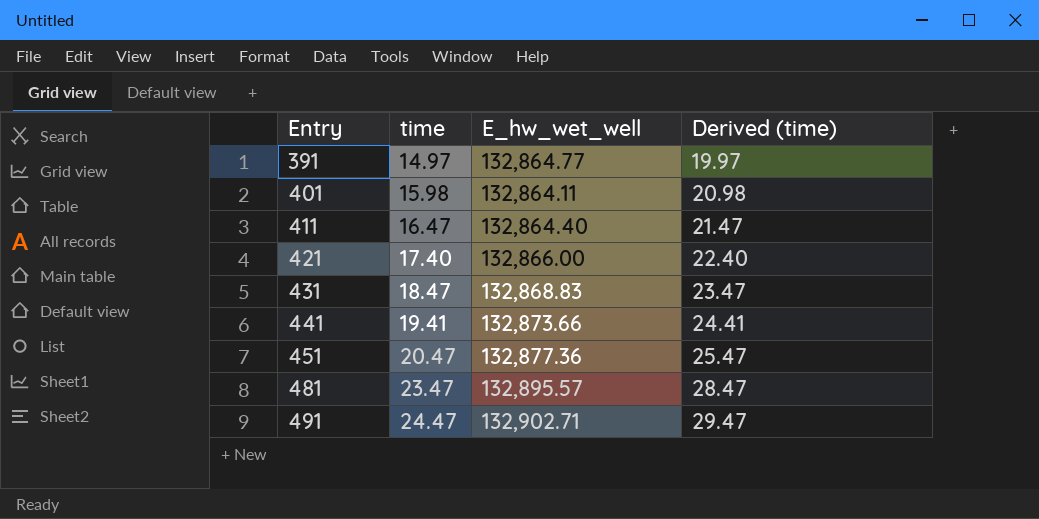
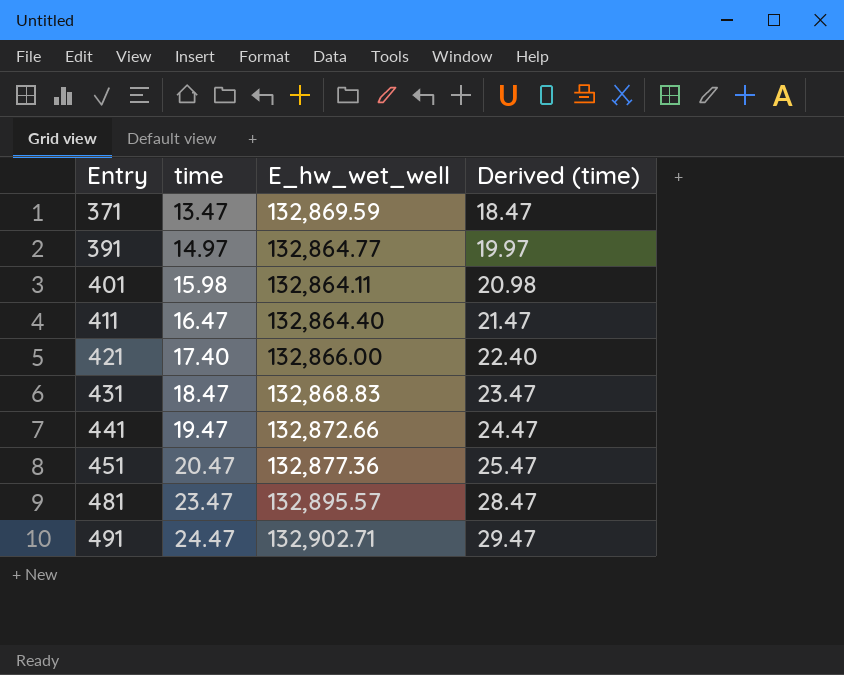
row 371: none -> 13.47 | 132,869.59 | 18.47
441 | time: 19.41 -> 19.47
441 | E_hw_wet_well: 132,873.66 -> 132,872.66
441 | Derived (time): 24.41 -> 24.47

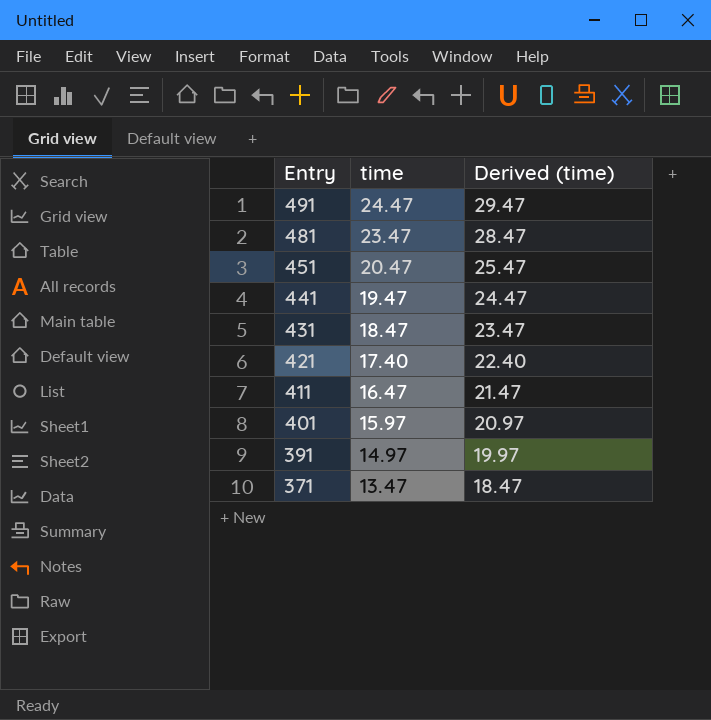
row order: Entry ascending -> Entry descending
column E_hw_wet_well | position: 3 -> none
401 | time: 15.98 -> 15.97
401 | Derived (time): 20.98 -> 20.97

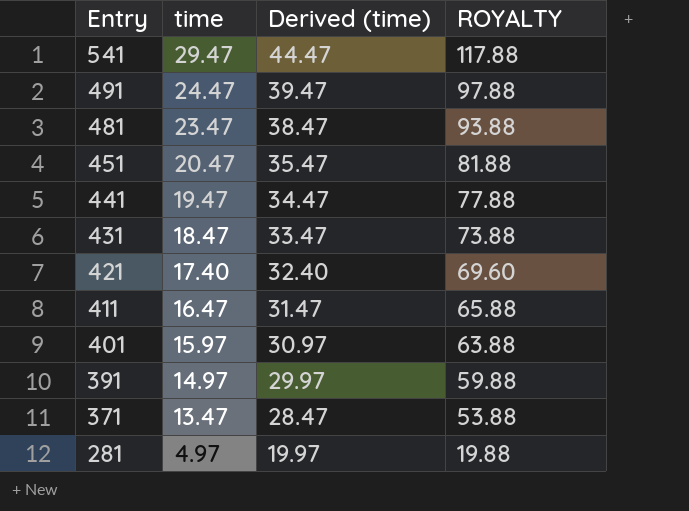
column Derived (time) | formula: [time] + 5 -> [time] + 15
column ROYALTY | formula: none -> [time] * 4
row 541: none -> 29.47 | 44.47 | 117.88
row 281: none -> 4.97 | 19.97 | 19.88

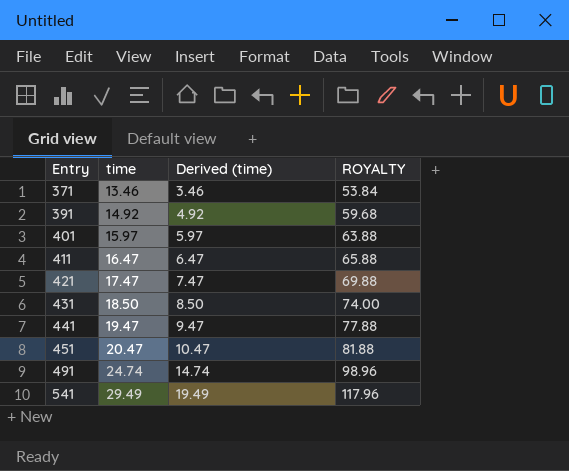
row order: Entry descending -> Entry ascending
column Derived (time) | formula: [time] + 15 -> [time] - 10
row 481: 23.47 | 38.47 | 93.88 -> none
row 281: 4.97 | 19.97 | 19.88 -> none
371 | time: 13.47 -> 13.46
371 | ROYALTY: 53.88 -> 53.84
391 | time: 14.97 -> 14.92
391 | ROYALTY: 59.88 -> 59.68
421 | time: 17.40 -> 17.47
421 | ROYALTY: 69.60 -> 69.88
431 | time: 18.47 -> 18.50
431 | ROYALTY: 73.88 -> 74.00
491 | time: 24.47 -> 24.74
491 | ROYALTY: 97.88 -> 98.96
541 | time: 29.47 -> 29.49
541 | ROYALTY: 117.88 -> 117.96

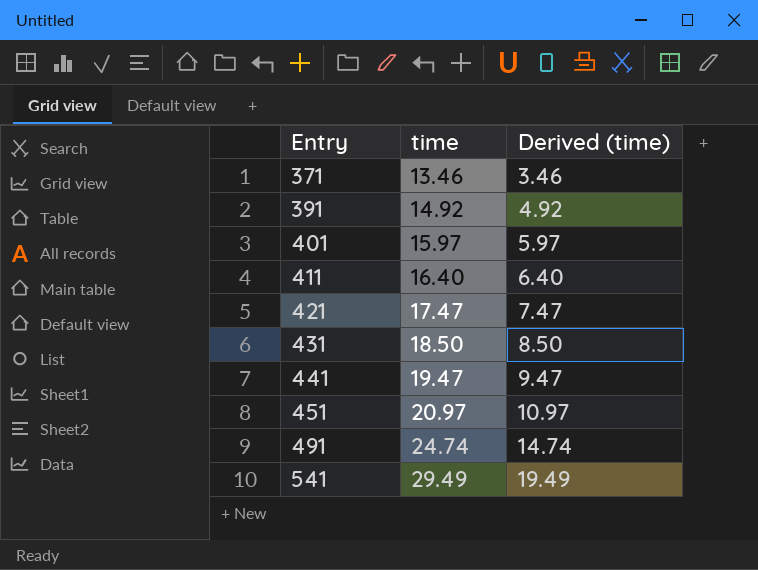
column ROYALTY | formula: [time] * 4 -> none
411 | time: 16.47 -> 16.40
411 | Derived (time): 6.47 -> 6.40
451 | time: 20.47 -> 20.97
451 | Derived (time): 10.47 -> 10.97

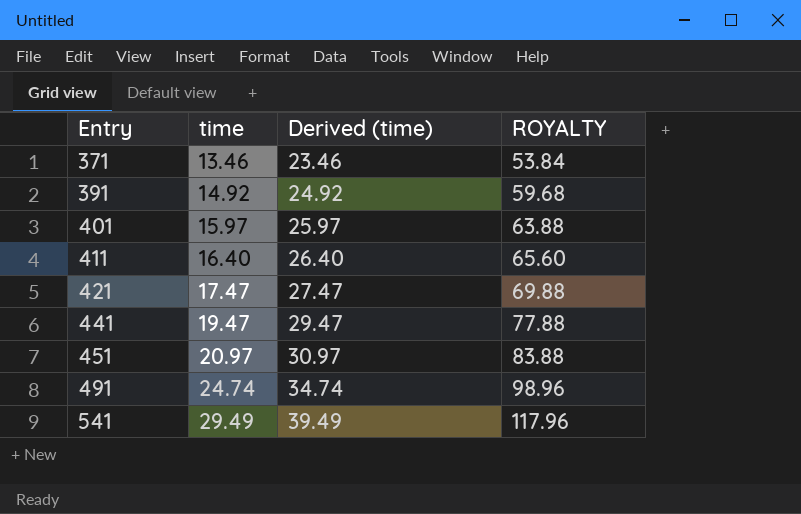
column Derived (time) | formula: [time] - 10 -> [time] + 10
column ROYALTY | formula: none -> [time] * 4
row 431: 18.50 | 8.50 -> none

